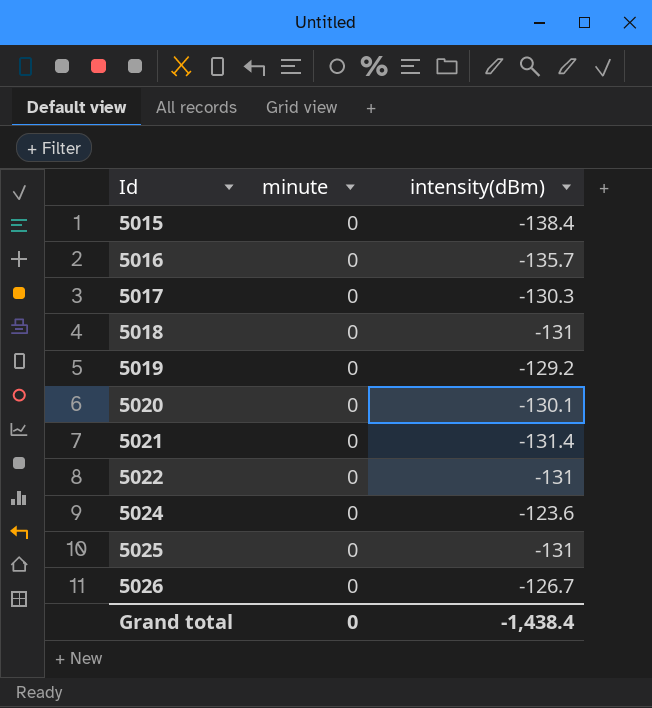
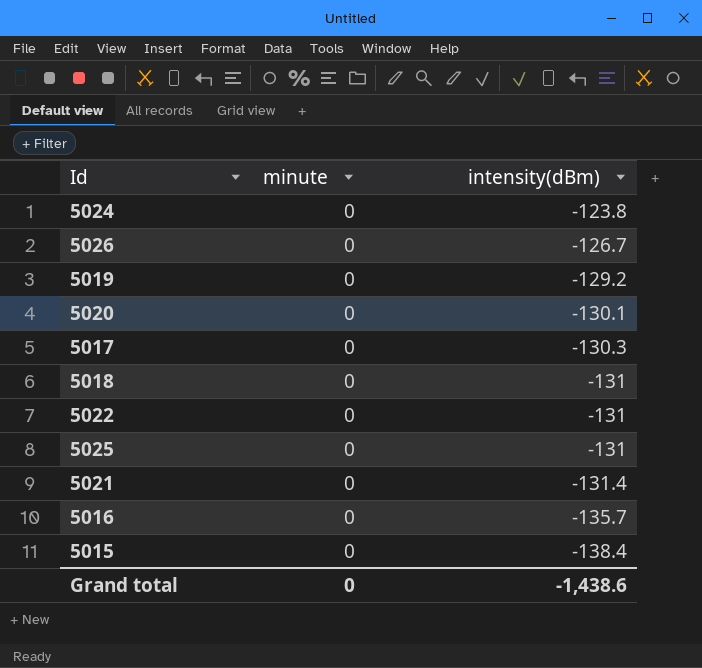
row order: Id ascending -> intensity(dBm) descending
5024 | intensity(dBm): -123.6 -> -123.8
Grand total | intensity(dBm): -1,438.4 -> -1,438.6

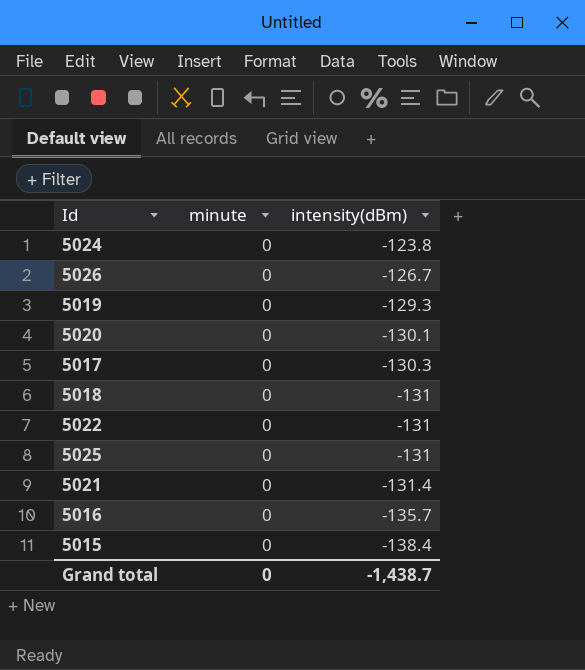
5019 | intensity(dBm): -129.2 -> -129.3
Grand total | intensity(dBm): -1,438.6 -> -1,438.7

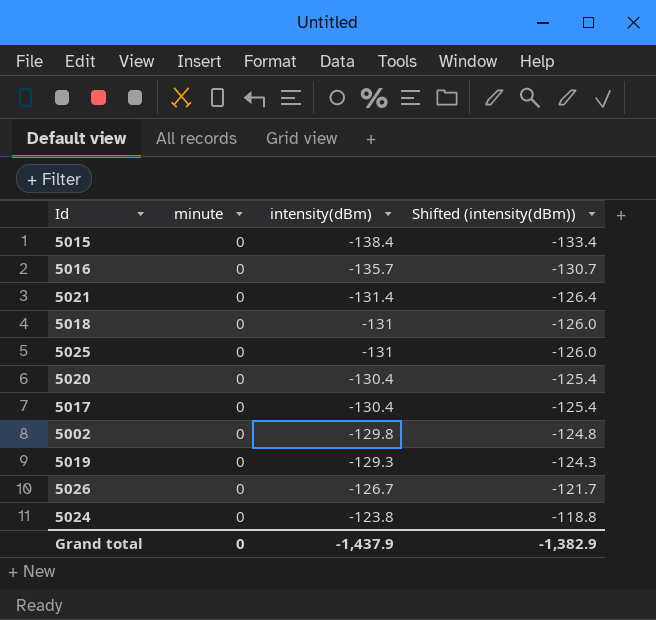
row order: intensity(dBm) descending -> intensity(dBm) ascending
column Shifted (intensity(dBm)) | formula: none -> [intensity(dBm)] + 5
row 5022: 0 | -131 -> none
5020 | intensity(dBm): -130.1 -> -130.4
5017 | intensity(dBm): -130.3 -> -130.4
row 5002: none -> 0 | -129.8 | -124.8
Grand total | intensity(dBm): -1,438.7 -> -1,437.9

